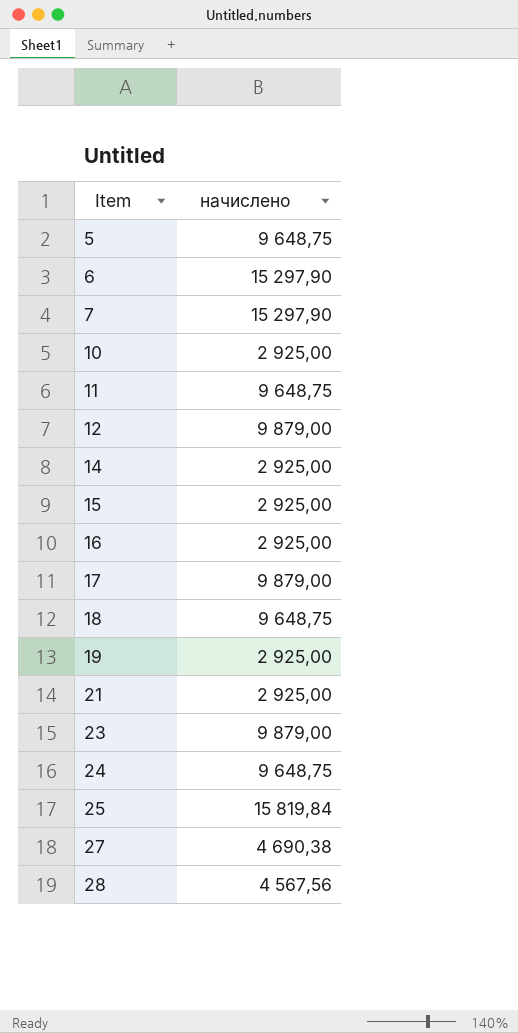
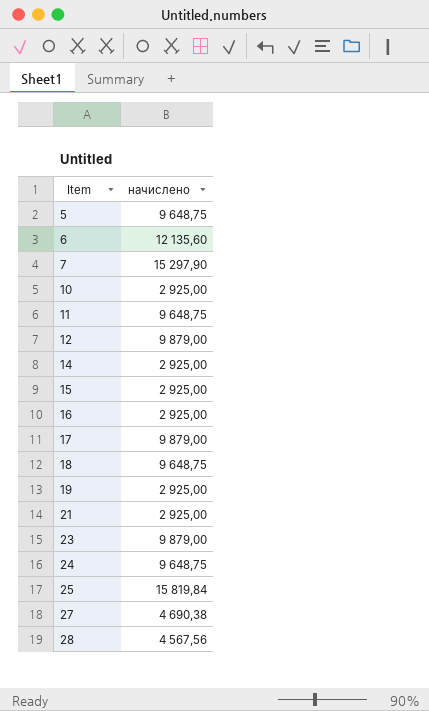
6 | начислено: 15 297,90 -> 12 135,60

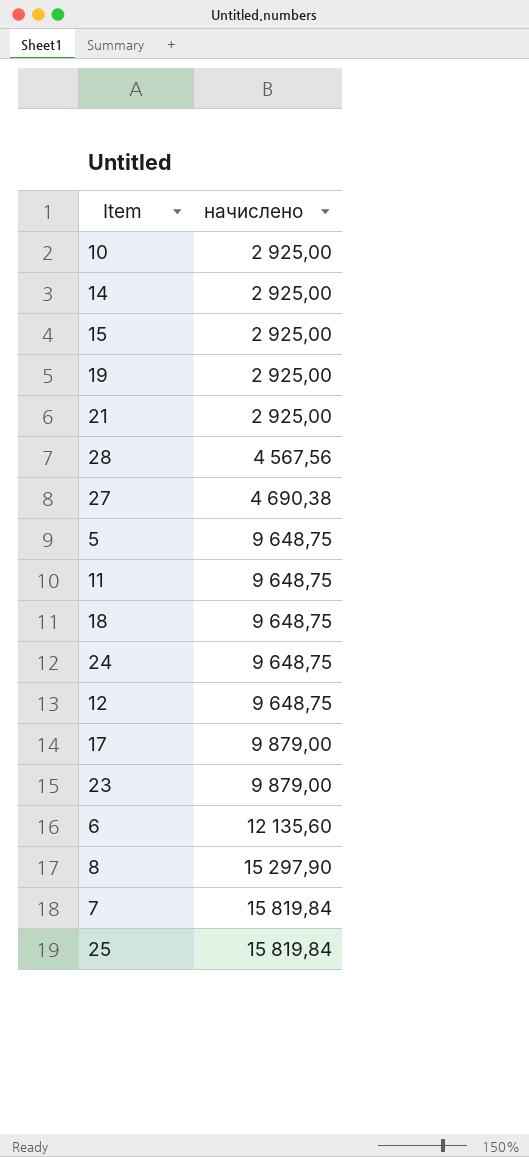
row order: Item ascending -> начислено ascending
row 16: 2 925,00 -> none
12 | начислено: 9 879,00 -> 9 648,75
row 8: none -> 15 297,90
7 | начислено: 15 297,90 -> 15 819,84

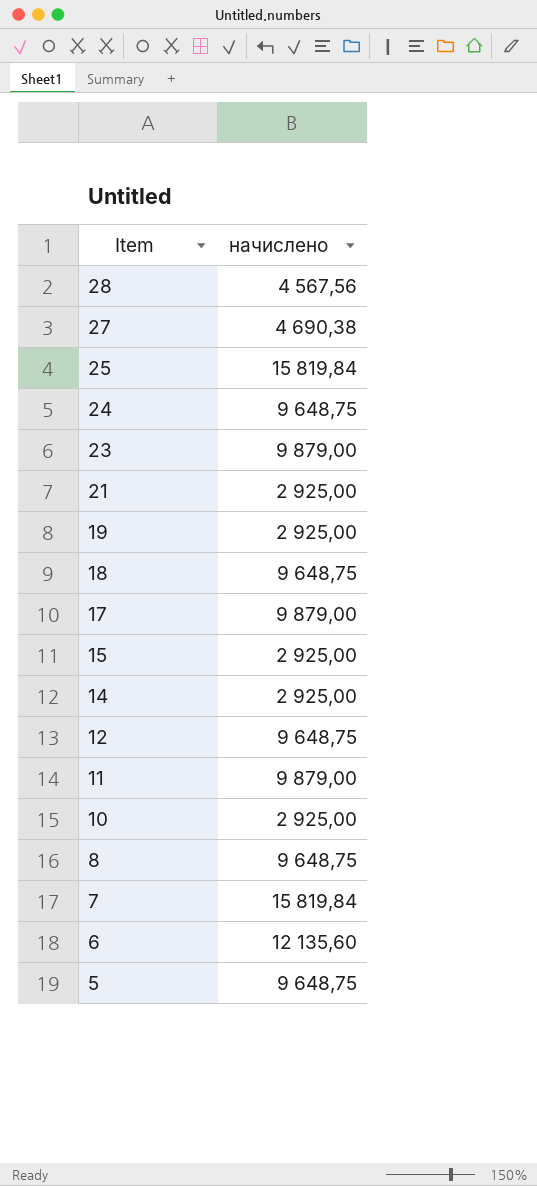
row order: начислено ascending -> Item descending
11 | начислено: 9 648,75 -> 9 879,00
8 | начислено: 15 297,90 -> 9 648,75

